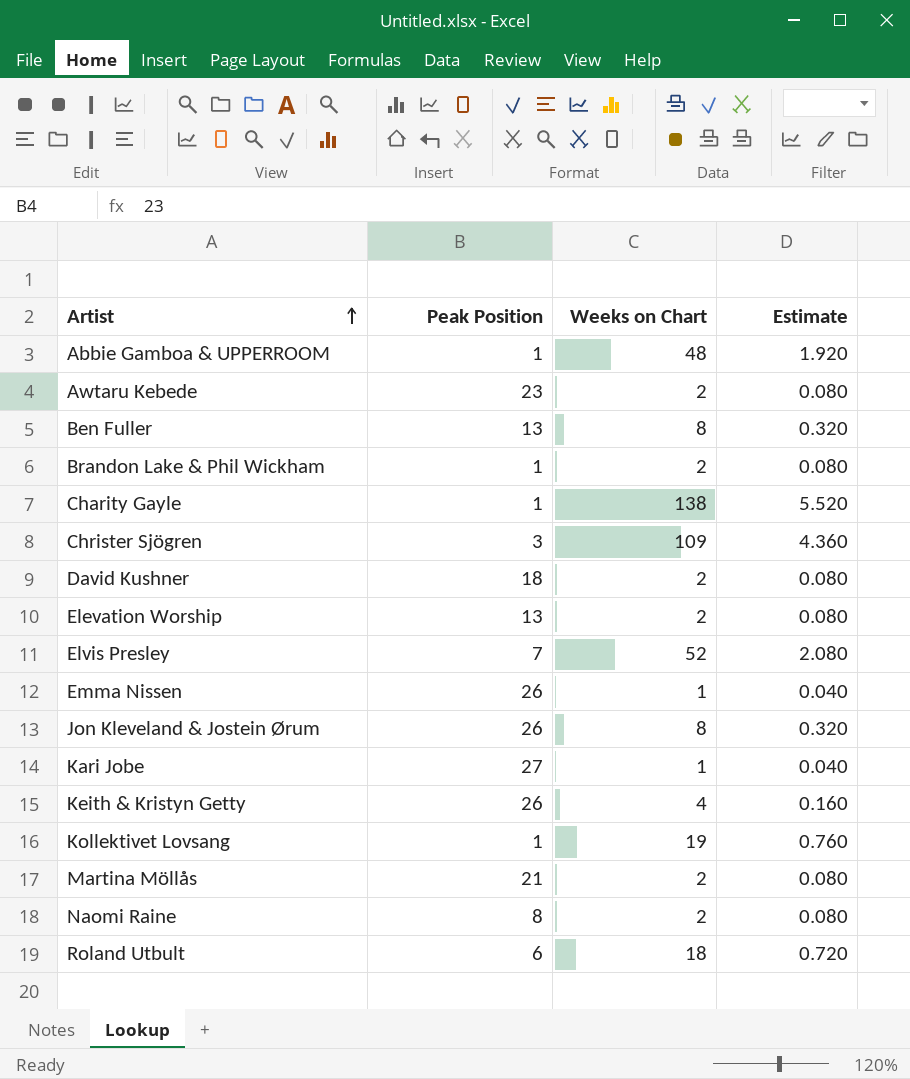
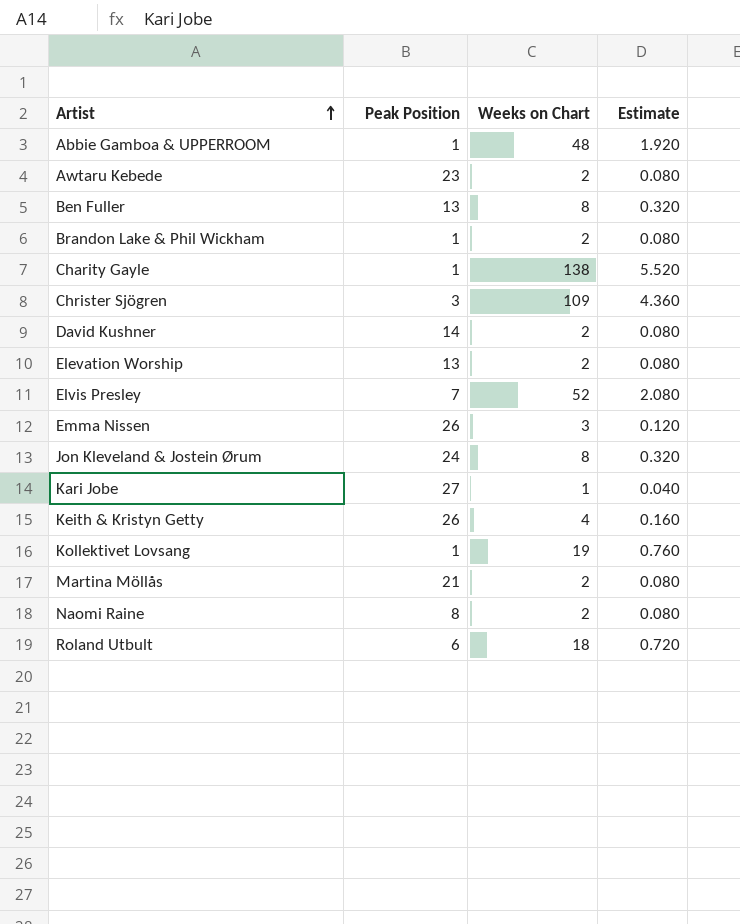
David Kushner | Peak Position: 18 -> 14
Emma Nissen | Weeks on Chart: 1 -> 3
Emma Nissen | Estimate: 0.040 -> 0.120
Jon Kleveland & Jostein Ørum | Peak Position: 26 -> 24

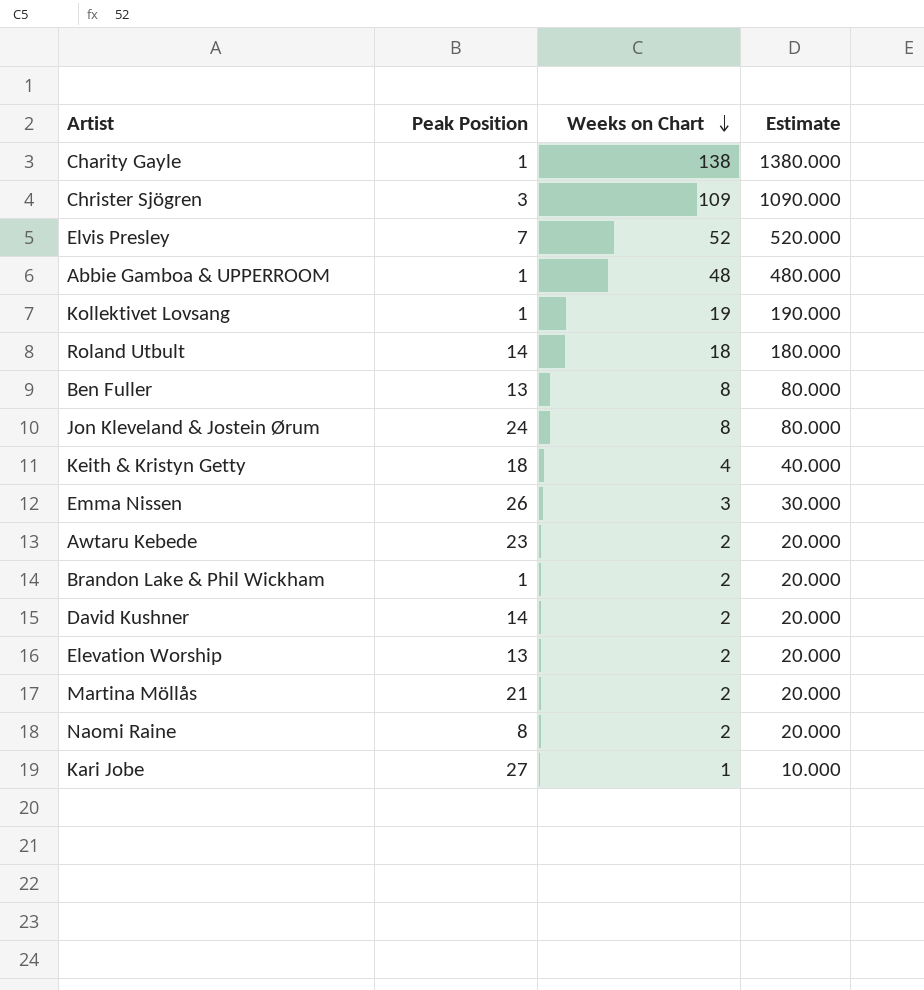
row order: Artist ascending -> Weeks on Chart descending
column Estimate | formula: [Weeks on Chart] * 0.04 -> [Weeks on Chart] * 10
Roland Utbult | Peak Position: 6 -> 14
Keith & Kristyn Getty | Peak Position: 26 -> 18

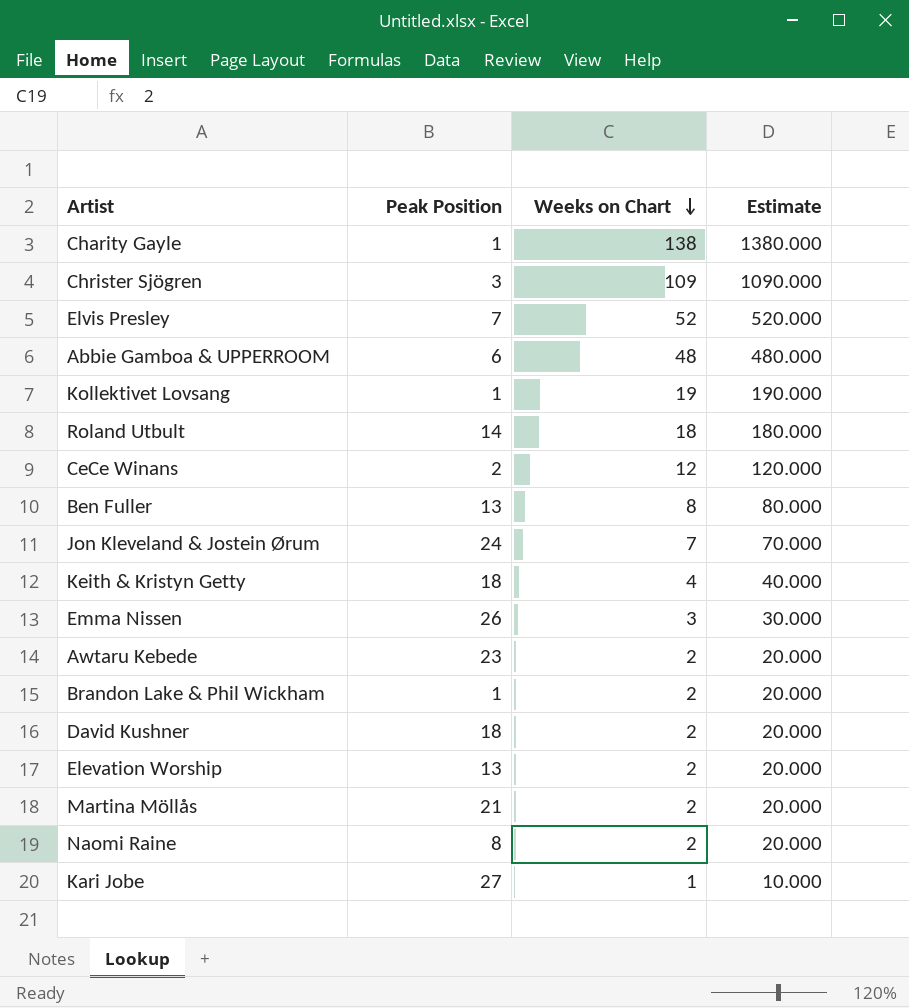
Abbie Gamboa & UPPERROOM | Peak Position: 1 -> 6
row CeCe Winans: none -> 2 | 12 | 120.000
Jon Kleveland & Jostein Ørum | Weeks on Chart: 8 -> 7
Jon Kleveland & Jostein Ørum | Estimate: 80.000 -> 70.000
David Kushner | Peak Position: 14 -> 18

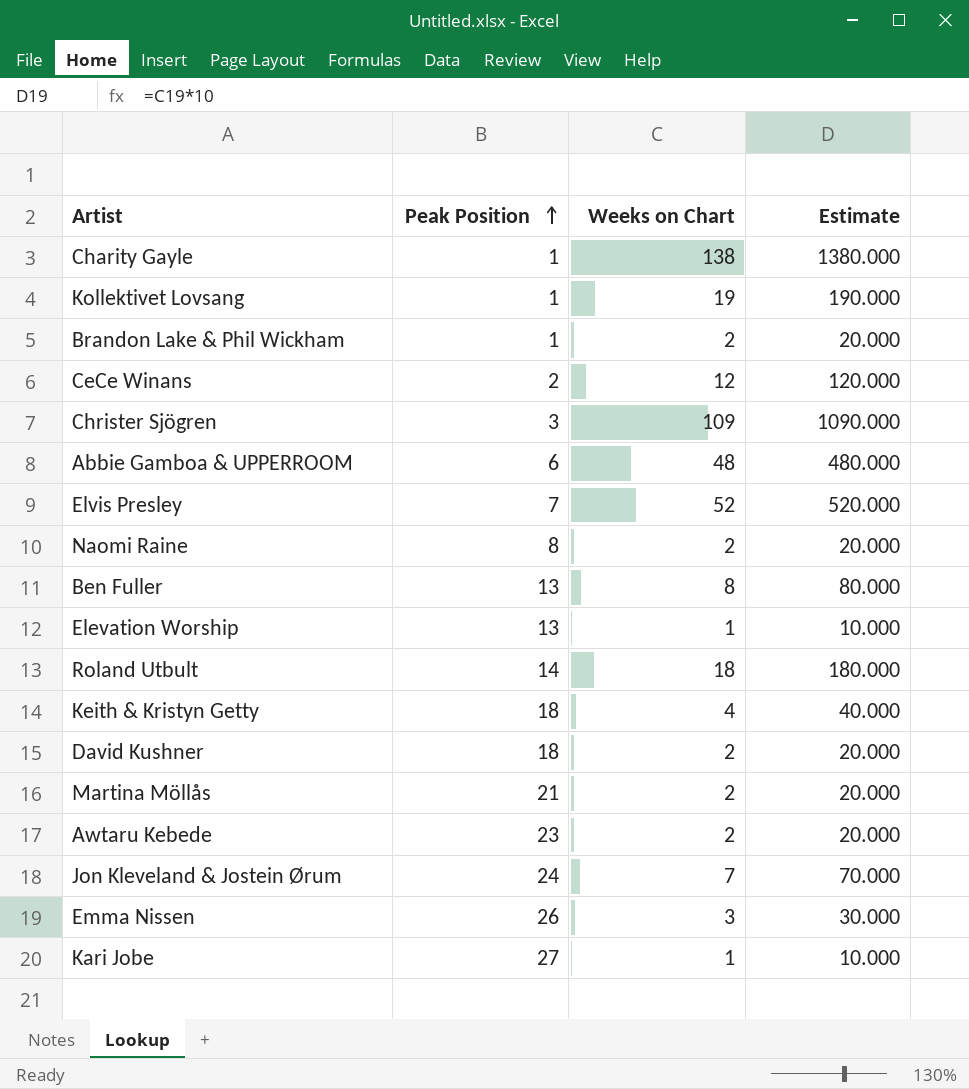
row order: Weeks on Chart descending -> Peak Position ascending
Elevation Worship | Weeks on Chart: 2 -> 1
Elevation Worship | Estimate: 20.000 -> 10.000

